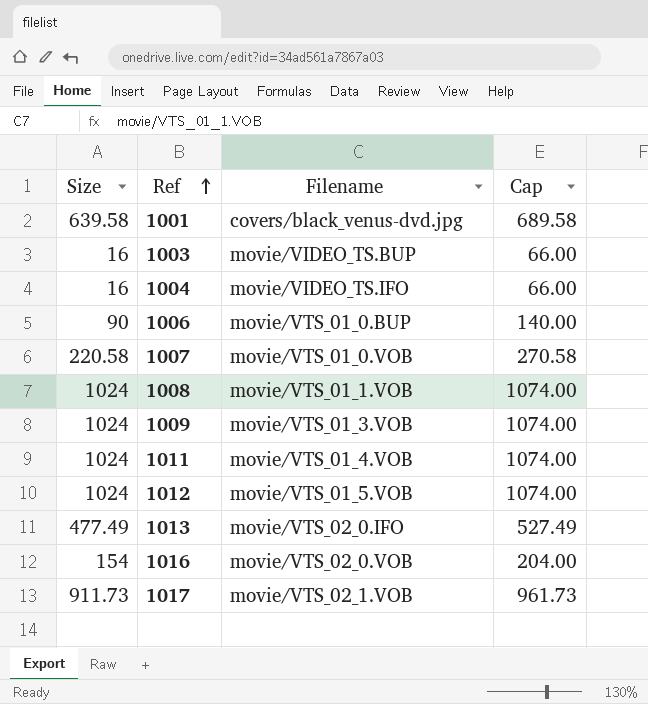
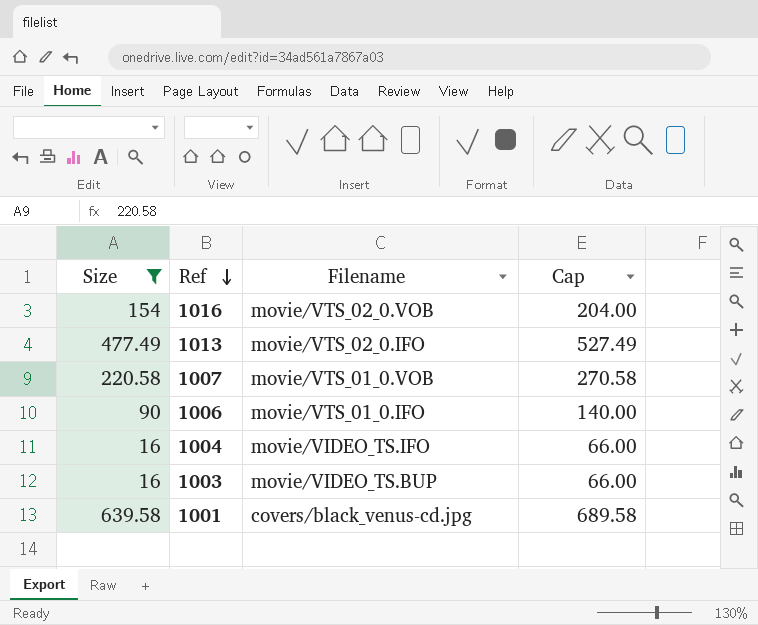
filter: none -> Size <= 639.58
row order: Ref ascending -> Ref descending
1006 | Filename: movie/VTS_01_0.BUP -> movie/VTS_01_0.IFO
1001 | Filename: covers/black_venus-dvd.jpg -> covers/black_venus-cd.jpg

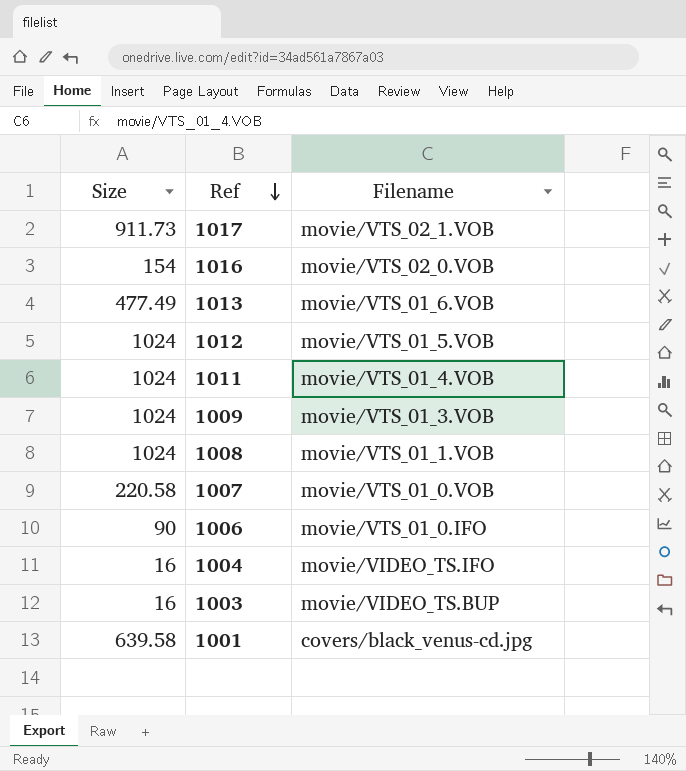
filter: Size <= 639.58 -> none
column Cap | formula: [Size] + 50 -> none
1013 | Filename: movie/VTS_02_0.IFO -> movie/VTS_01_6.VOB

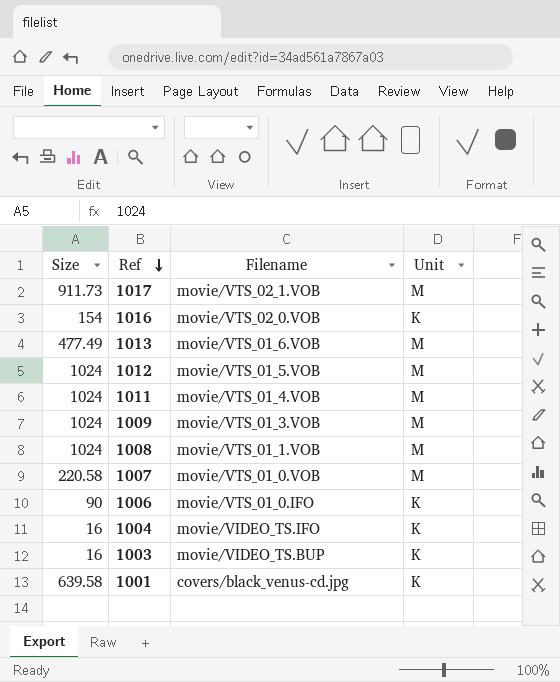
column Unit | position: none -> 4

